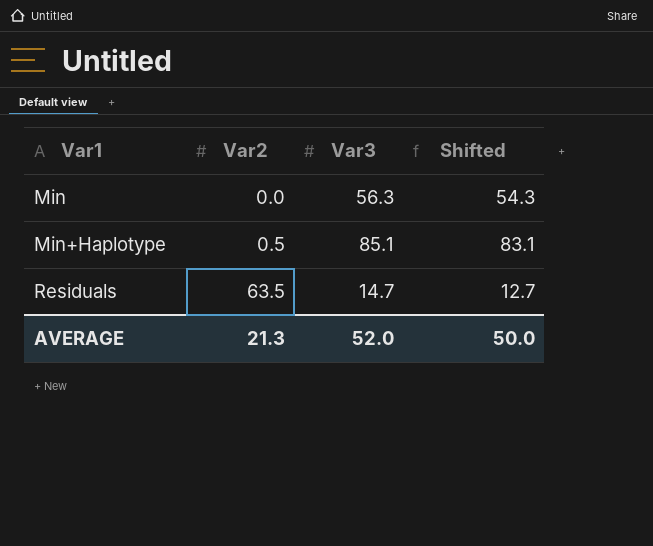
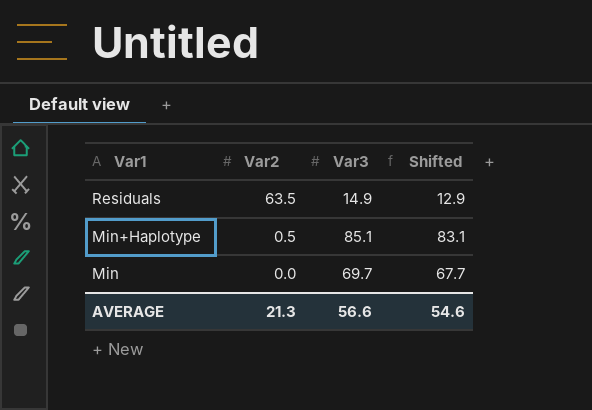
row order: Var1 ascending -> Var1 descending
Residuals | Var3: 14.7 -> 14.9
Residuals | Shifted: 12.7 -> 12.9
Min | Var3: 56.3 -> 69.7
Min | Shifted: 54.3 -> 67.7
AVERAGE | Var3: 52.0 -> 56.6
AVERAGE | Shifted: 50.0 -> 54.6

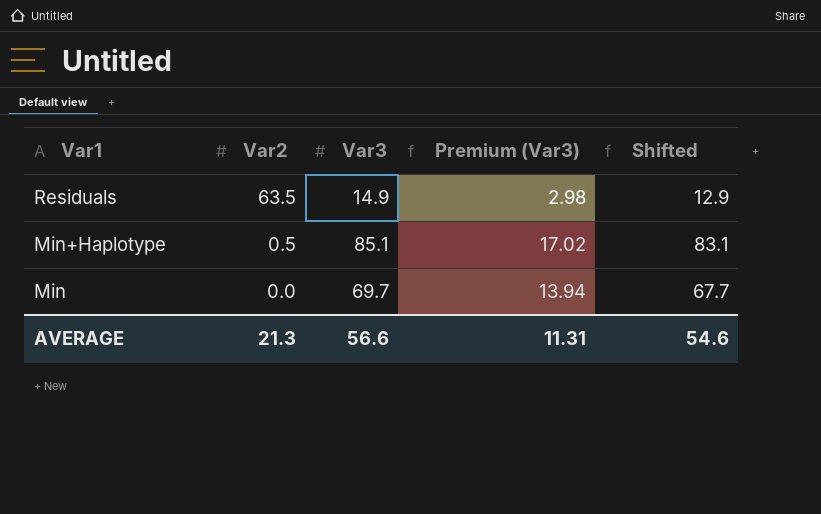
column Premium (Var3) | formula: none -> [Var3] * 0.2

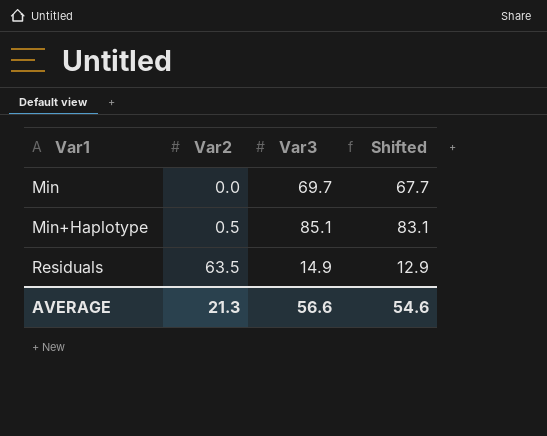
row order: Var1 descending -> Var1 ascending
column Premium (Var3) | formula: [Var3] * 0.2 -> none

